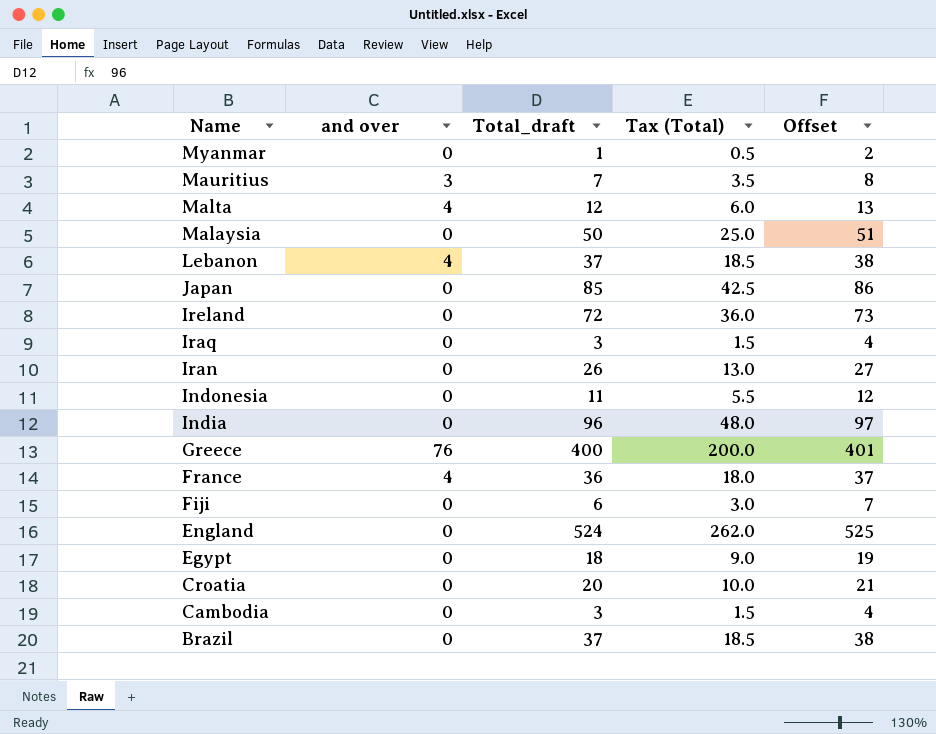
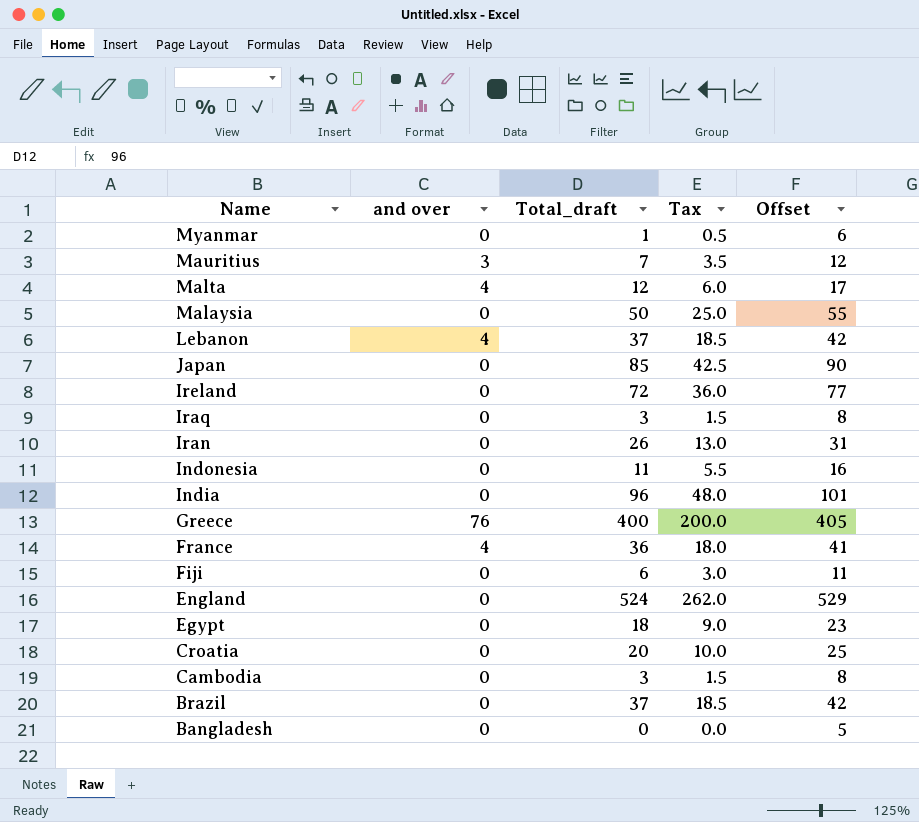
column name: Tax (Total) -> Tax
column Offset | formula: [Total_draft] + 1 -> [Total_draft] + 5
row Bangladesh: none -> 0 | 0 | 0.0 | 5

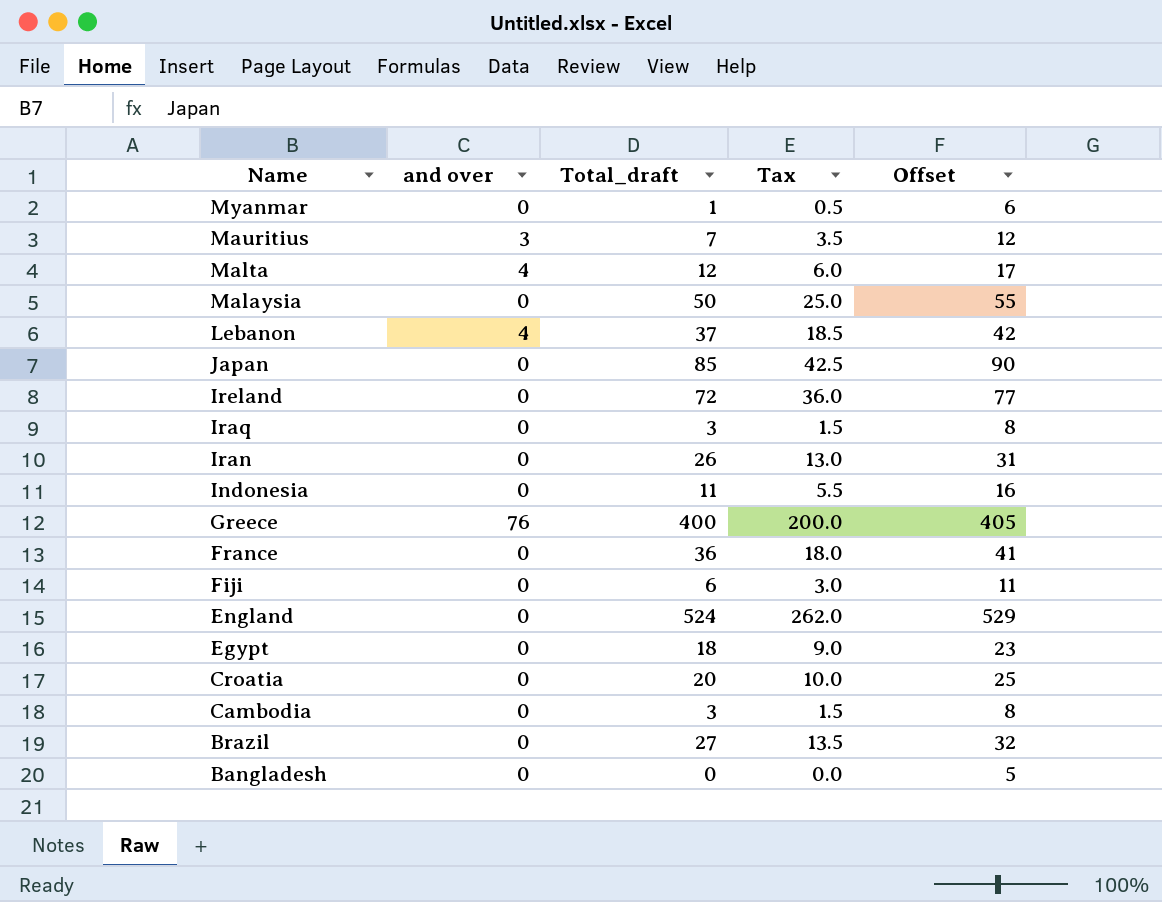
row India: 0 | 96 | 48.0 | 101 -> none
France | and over: 4 -> 0
Brazil | Total_draft: 37 -> 27
Brazil | Tax: 18.5 -> 13.5
Brazil | Offset: 42 -> 32

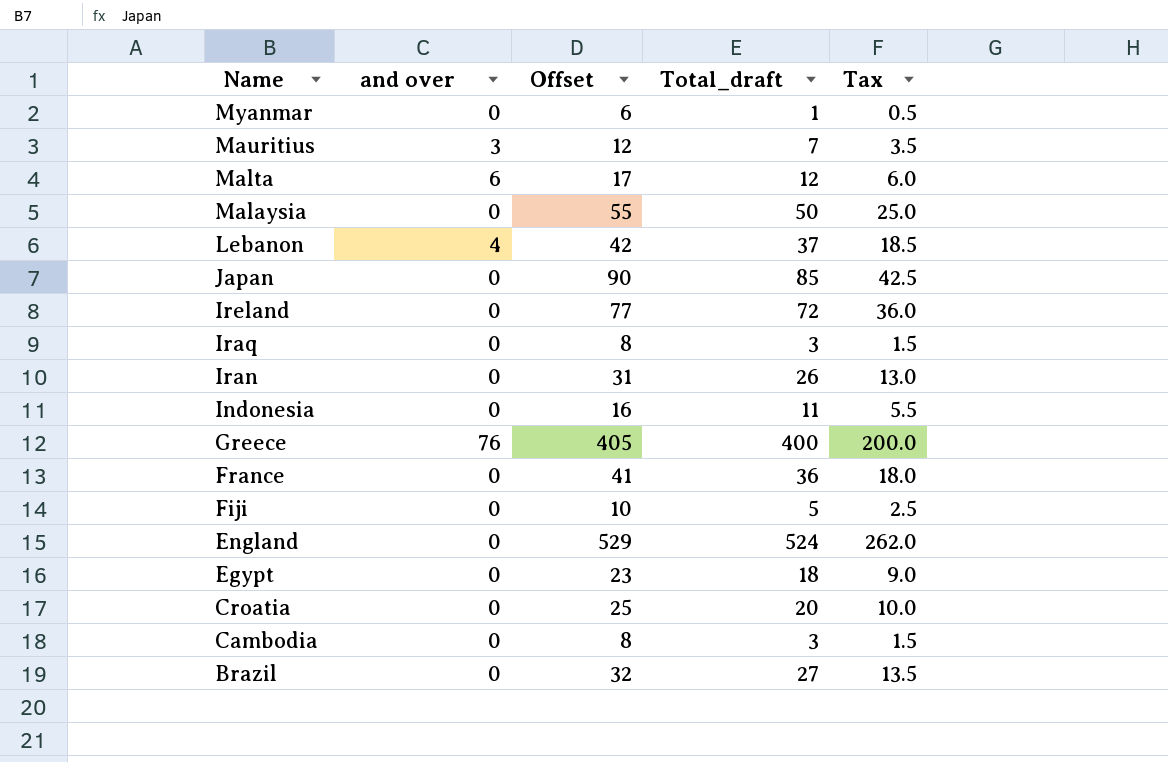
column Offset | position: 5 -> 3
row Bangladesh: 0 | 0 | 0.0 | 5 -> none
Malta | and over: 4 -> 6
Fiji | Offset: 11 -> 10
Fiji | Total_draft: 6 -> 5
Fiji | Tax: 3.0 -> 2.5

